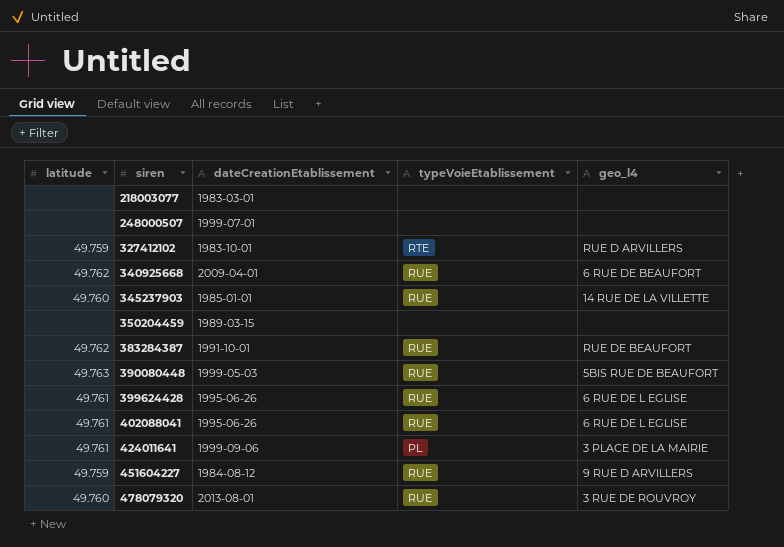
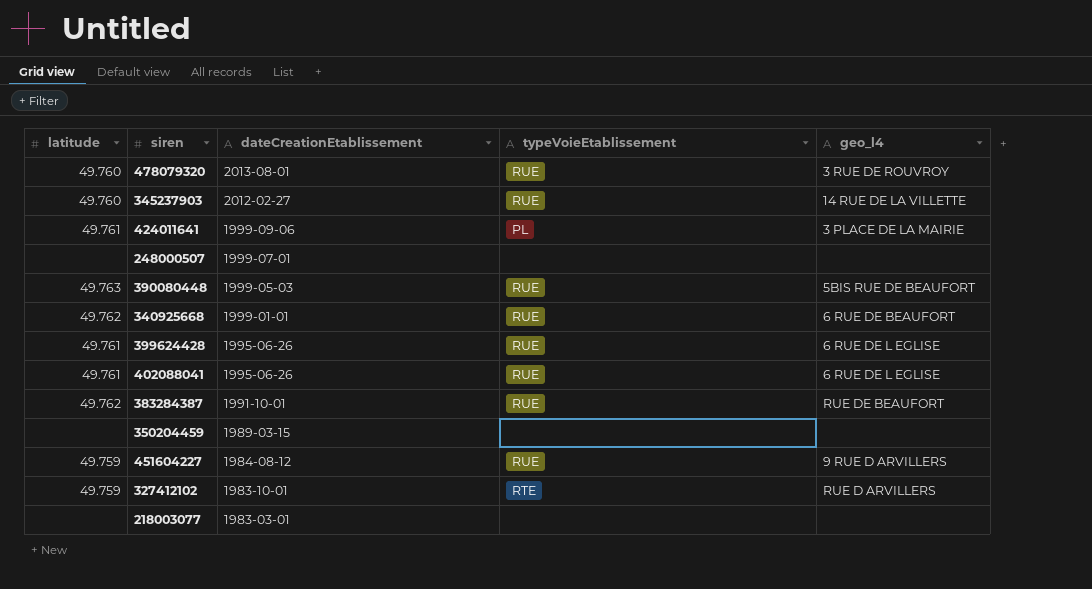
row order: siren ascending -> dateCreationEtablissement descending
345237903 | dateCreationEtablissement: 1985-01-01 -> 2012-02-27
340925668 | dateCreationEtablissement: 2009-04-01 -> 1999-01-01

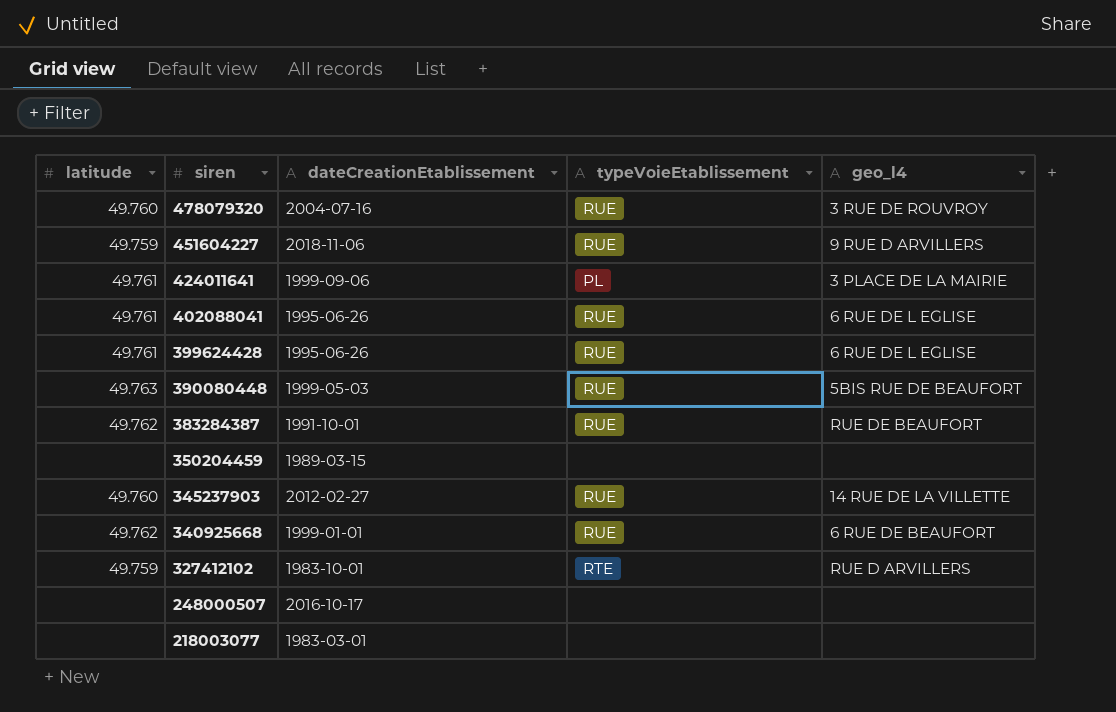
row order: dateCreationEtablissement descending -> siren descending
478079320 | dateCreationEtablissement: 2013-08-01 -> 2004-07-16
451604227 | dateCreationEtablissement: 1984-08-12 -> 2018-11-06
248000507 | dateCreationEtablissement: 1999-07-01 -> 2016-10-17

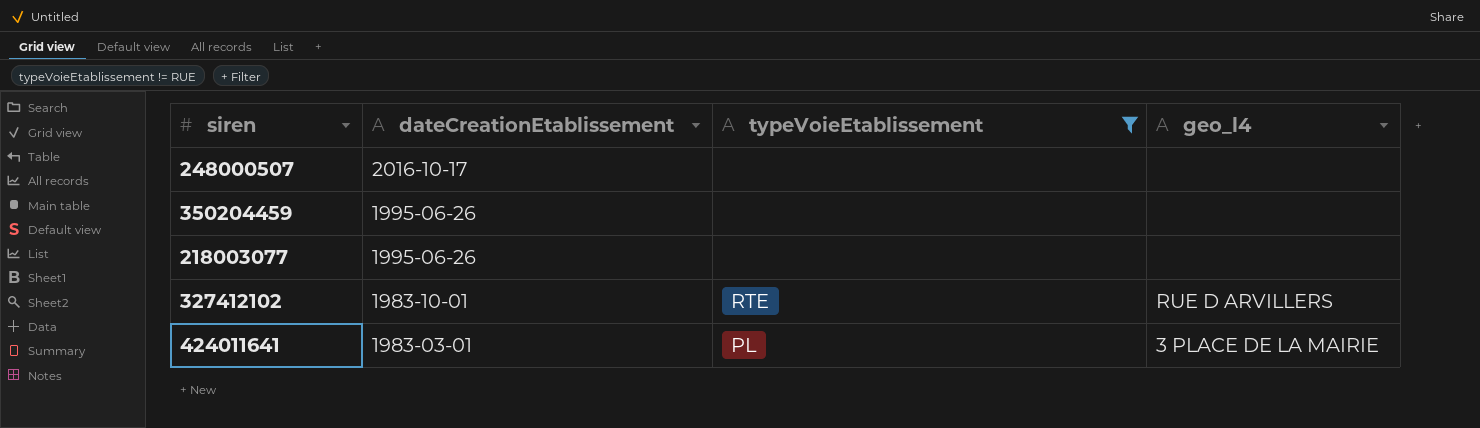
filter: none -> typeVoieEtablissement != RUE
row order: siren descending -> dateCreationEtablissement descending
column latitude | position: 1 -> none
350204459 | dateCreationEtablissement: 1989-03-15 -> 1995-06-26
218003077 | dateCreationEtablissement: 1983-03-01 -> 1995-06-26
424011641 | dateCreationEtablissement: 1999-09-06 -> 1983-03-01

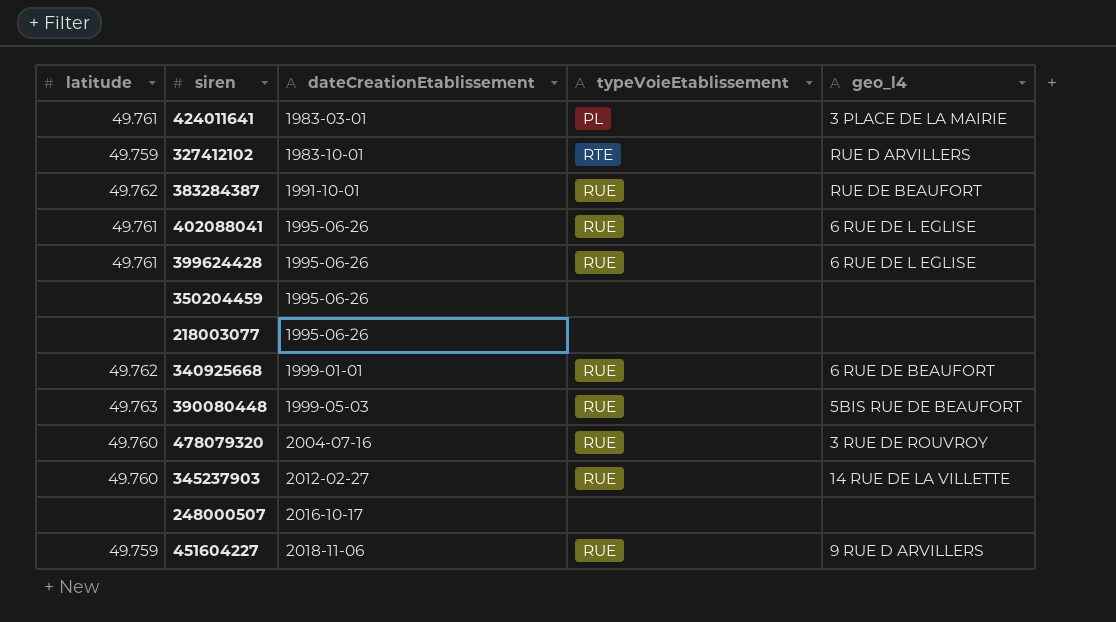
filter: typeVoieEtablissement != RUE -> none
row order: dateCreationEtablissement descending -> dateCreationEtablissement ascending
column latitude | position: none -> 1

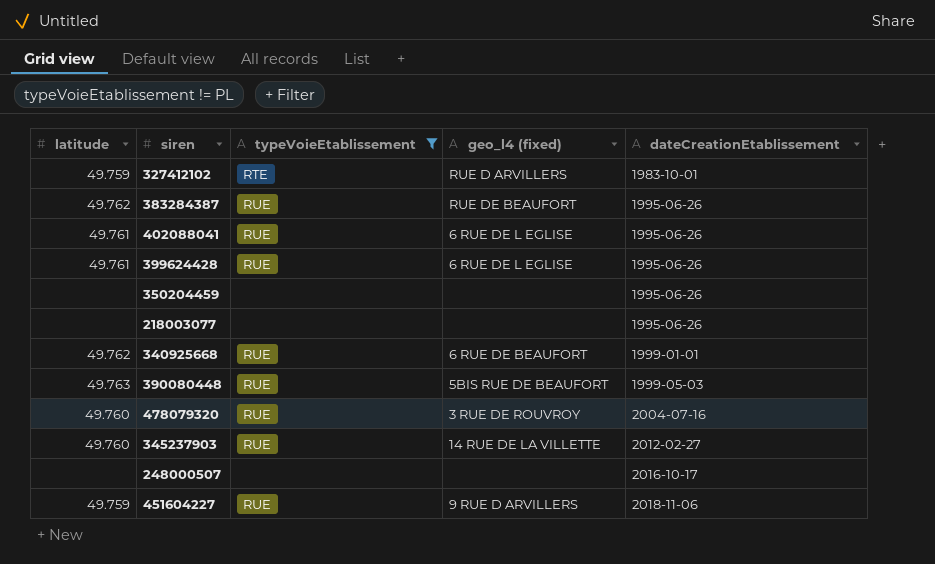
filter: none -> typeVoieEtablissement != PL
column name: geo_l4 -> geo_l4 (fixed)
column dateCreationEtablissement | position: 3 -> 5
383284387 | dateCreationEtablissement: 1991-10-01 -> 1995-06-26

